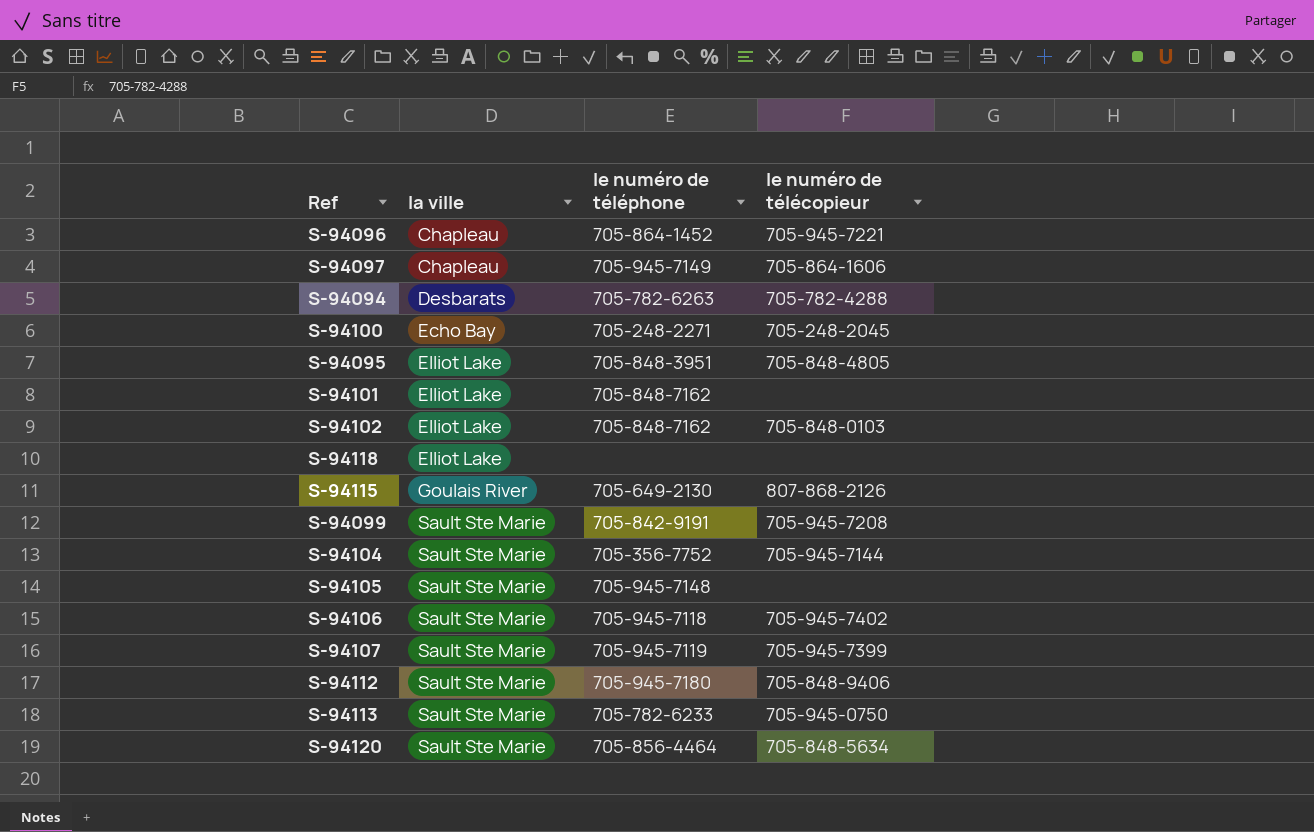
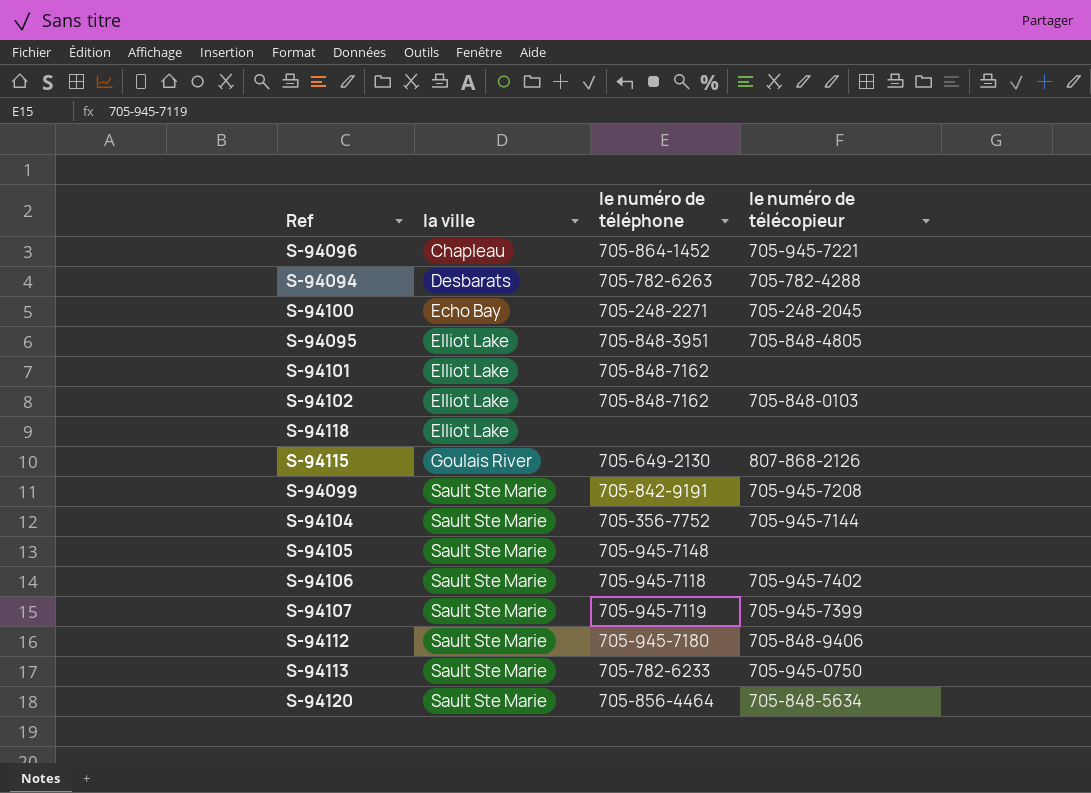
row S-94097: Chapleau | 705-945-7149 | 705-864-1606 -> none

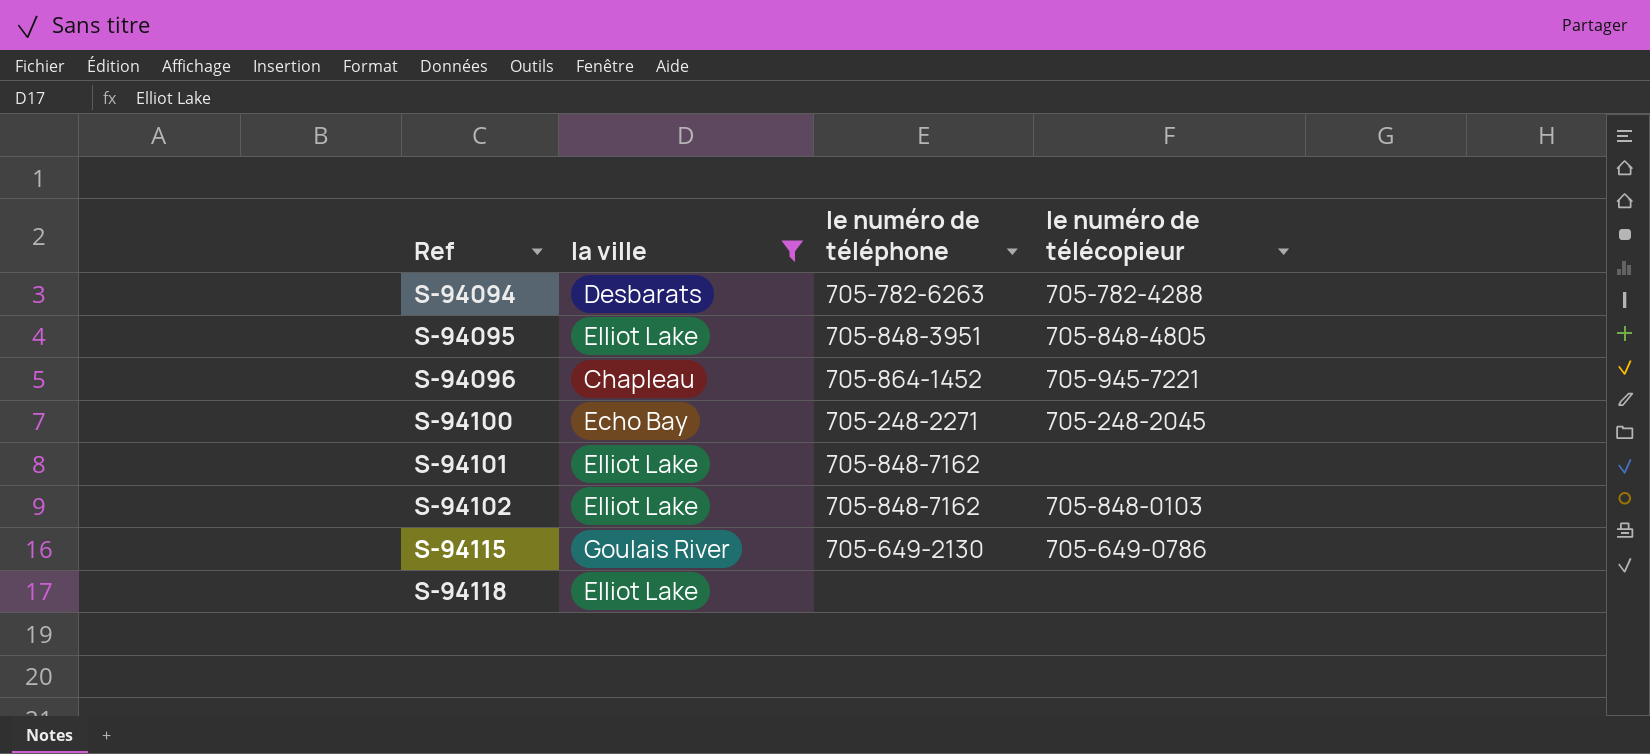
filter: none -> la ville != Sault Ste Marie
row order: la ville ascending -> Ref ascending
S-94115 | le numéro de télécopieur: 807-868-2126 -> 705-649-0786

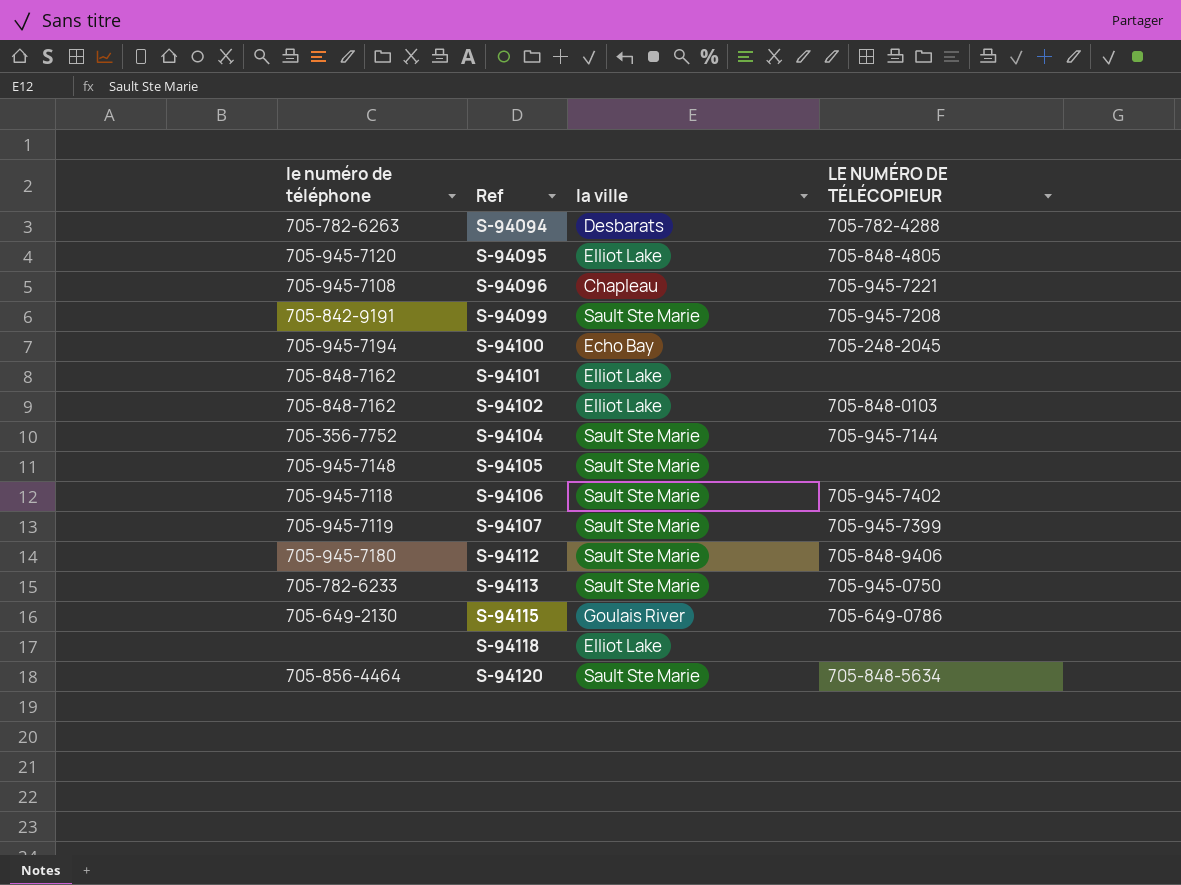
filter: la ville != Sault Ste Marie -> none
column le numéro de téléphone | position: 3 -> 1
column name: le numéro de télécopieur -> LE NUMÉRO DE TÉLÉCOPIEUR
S-94095 | le numéro de téléphone: 705-848-3951 -> 705-945-7120
S-94096 | le numéro de téléphone: 705-864-1452 -> 705-945-7108
S-94100 | le numéro de téléphone: 705-248-2271 -> 705-945-7194

